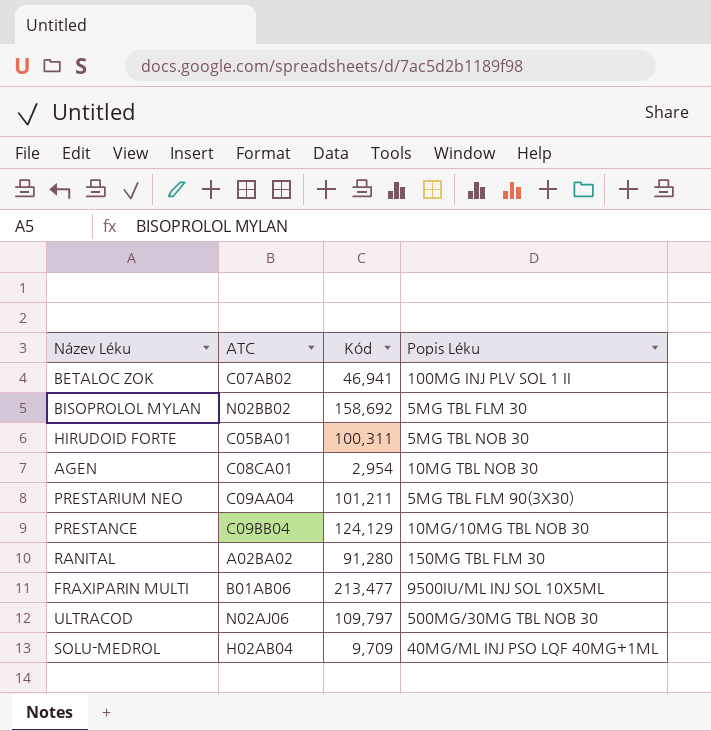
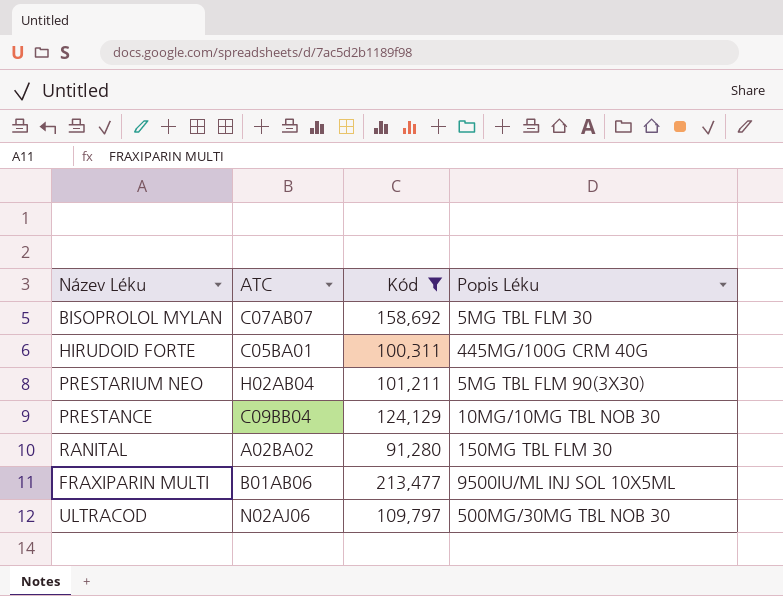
filter: none -> Kód >= 91,280
BISOPROLOL MYLAN | ATC: N02BB02 -> C07AB07
HIRUDOID FORTE | Popis Léku: 5MG TBL NOB 30 -> 445MG/100G CRM 40G
PRESTARIUM NEO | ATC: C09AA04 -> H02AB04

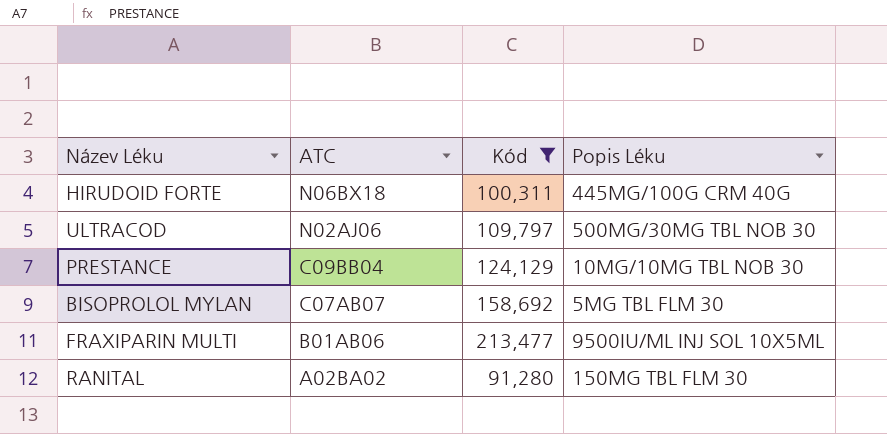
row order: none -> ATC descending
row PRESTARIUM NEO: H02AB04 | 101,211 | 5MG TBL FLM 90(3X30) -> none
HIRUDOID FORTE | ATC: C05BA01 -> N06BX18

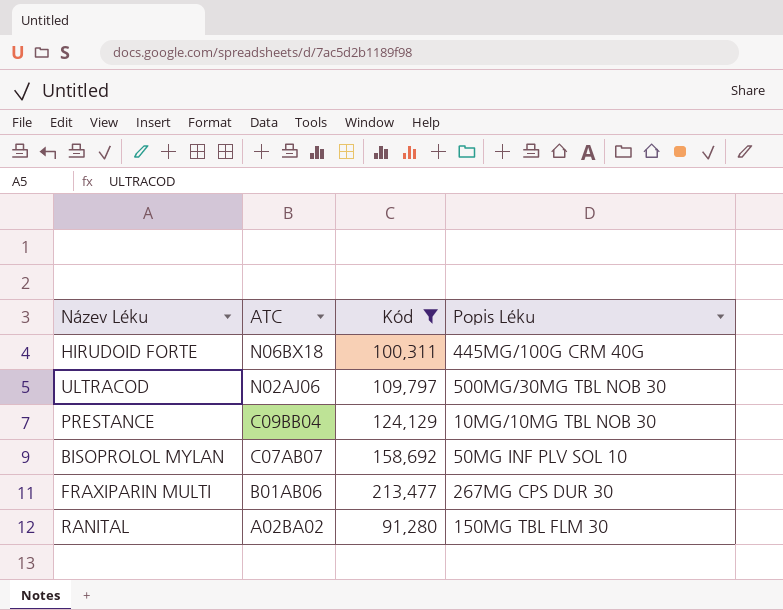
BISOPROLOL MYLAN | Popis Léku: 5MG TBL FLM 30 -> 50MG INF PLV SOL 10
FRAXIPARIN MULTI | Popis Léku: 9500IU/ML INJ SOL 10X5ML -> 267MG CPS DUR 30

